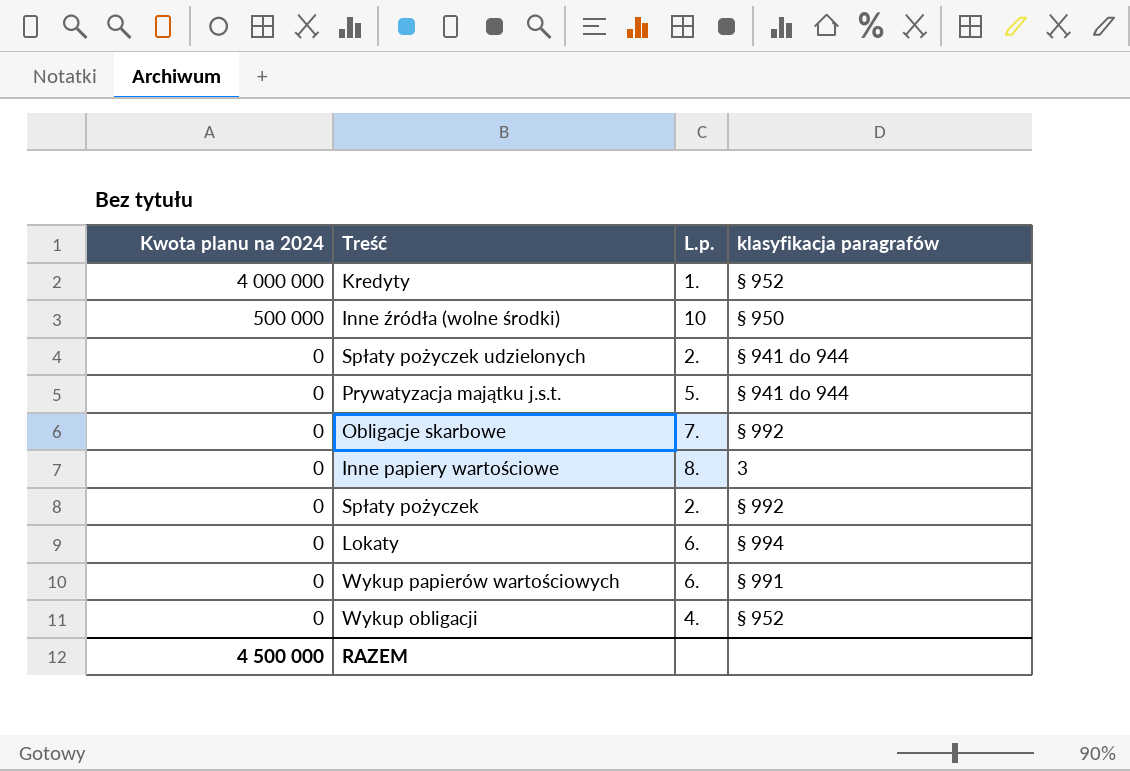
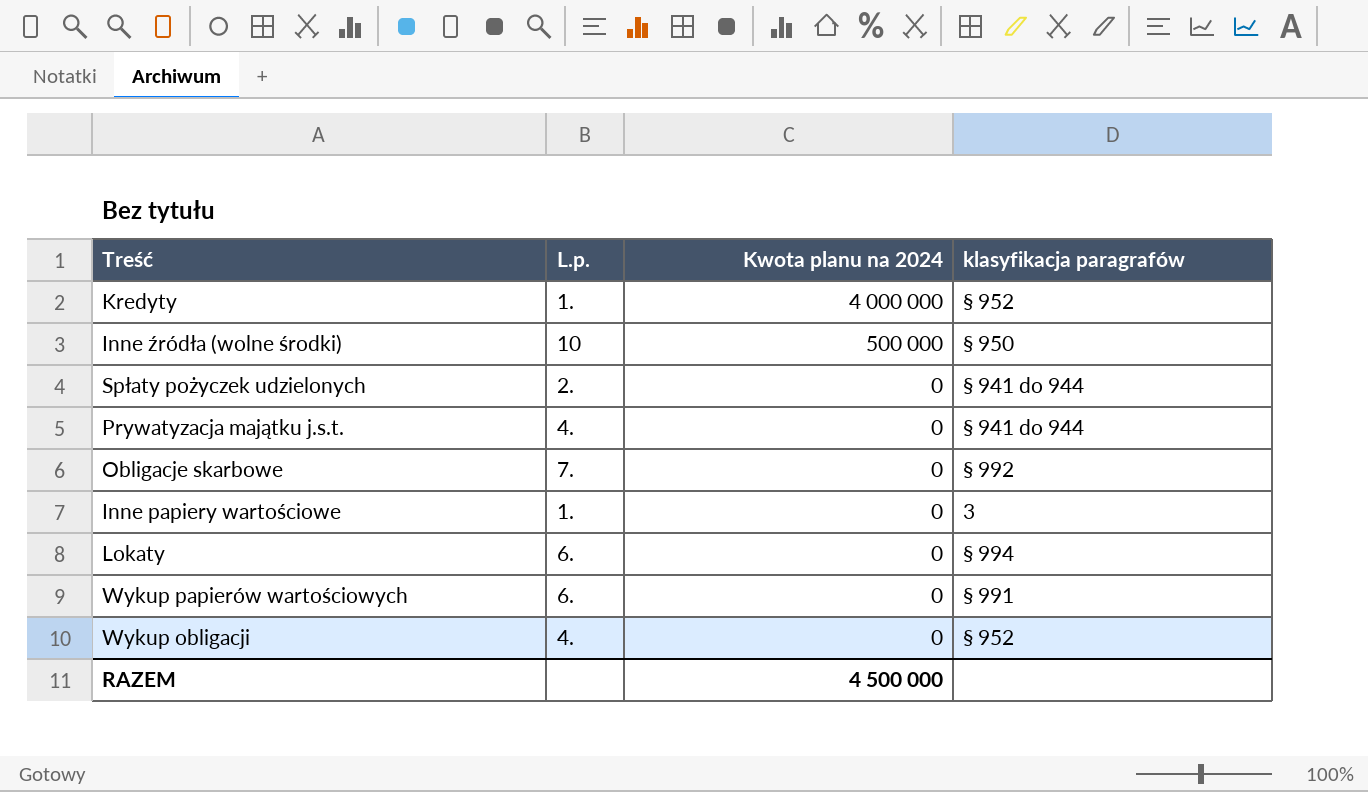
column Kwota planu na 2024 | position: 1 -> 3
row Spłaty pożyczek: 0 | 2. | § 992 -> none
Prywatyzacja majątku j.s.t. | L.p.: 5. -> 4.
Inne papiery wartościowe | L.p.: 8. -> 1.

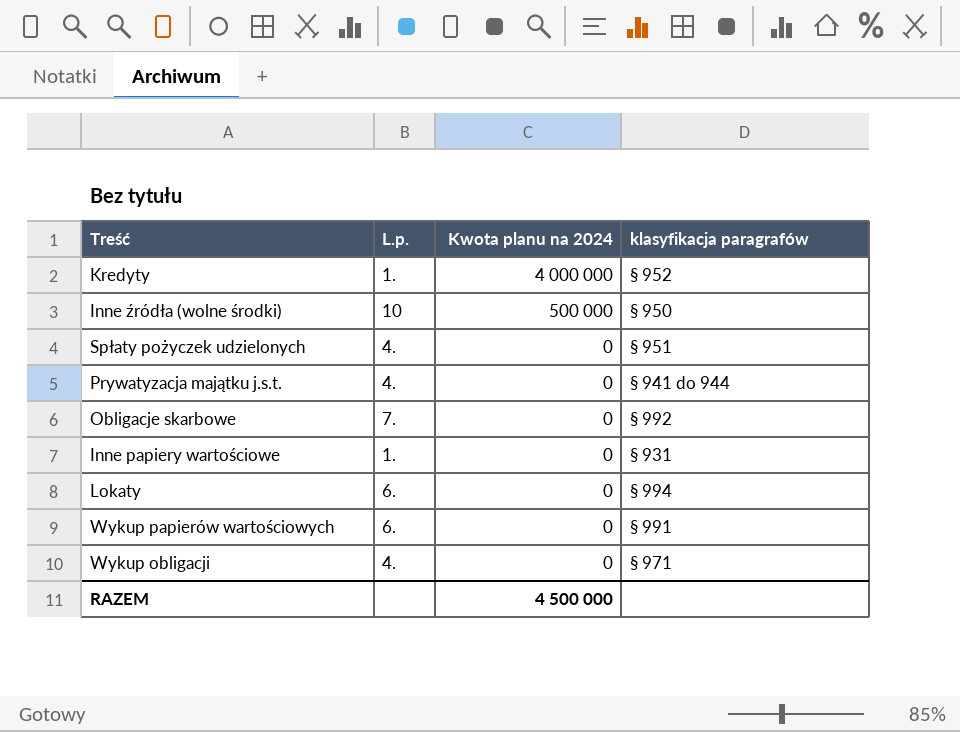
Spłaty pożyczek udzielonych | L.p.: 2. -> 4.
Spłaty pożyczek udzielonych | klasyfikacja paragrafów: § 941 do 944 -> § 951
Inne papiery wartościowe | klasyfikacja paragrafów: 3 -> § 931
Wykup obligacji | klasyfikacja paragrafów: § 952 -> § 971

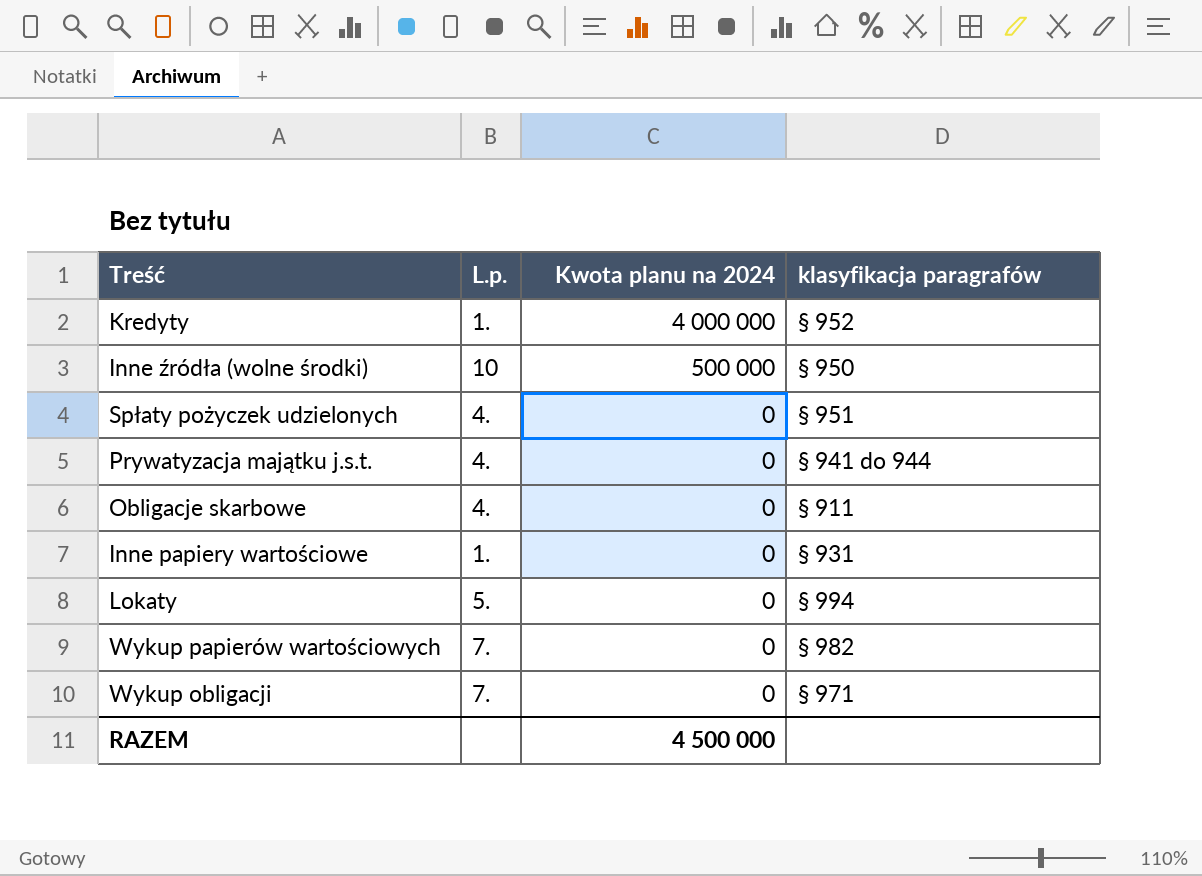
Obligacje skarbowe | L.p.: 7. -> 4.
Obligacje skarbowe | klasyfikacja paragrafów: § 992 -> § 911
Lokaty | L.p.: 6. -> 5.
Wykup papierów wartościowych | L.p.: 6. -> 7.
Wykup papierów wartościowych | klasyfikacja paragrafów: § 991 -> § 982
Wykup obligacji | L.p.: 4. -> 7.

